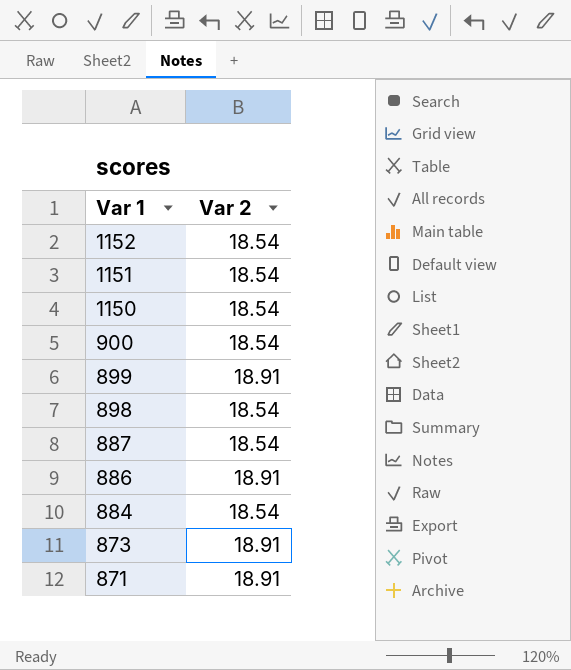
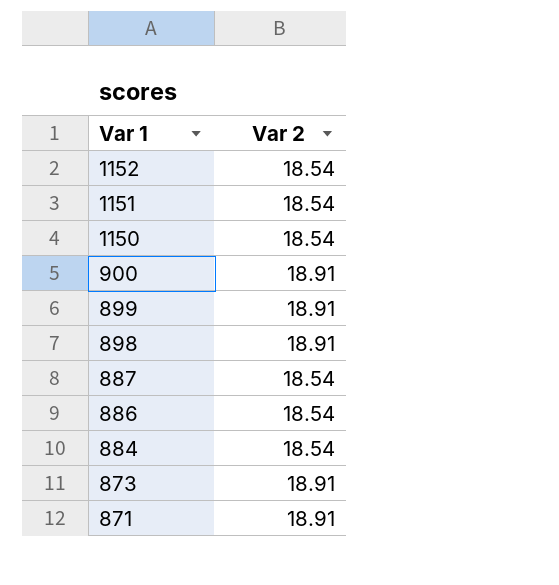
900 | Var 2: 18.54 -> 18.91
898 | Var 2: 18.54 -> 18.91
886 | Var 2: 18.91 -> 18.54

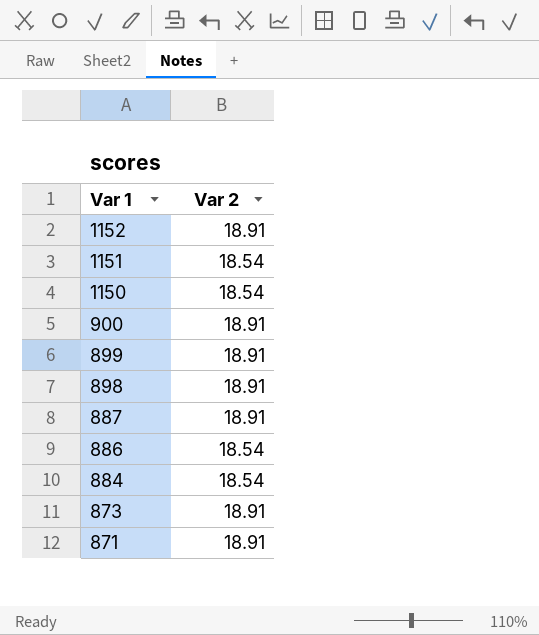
1152 | Var 2: 18.54 -> 18.91
887 | Var 2: 18.54 -> 18.91

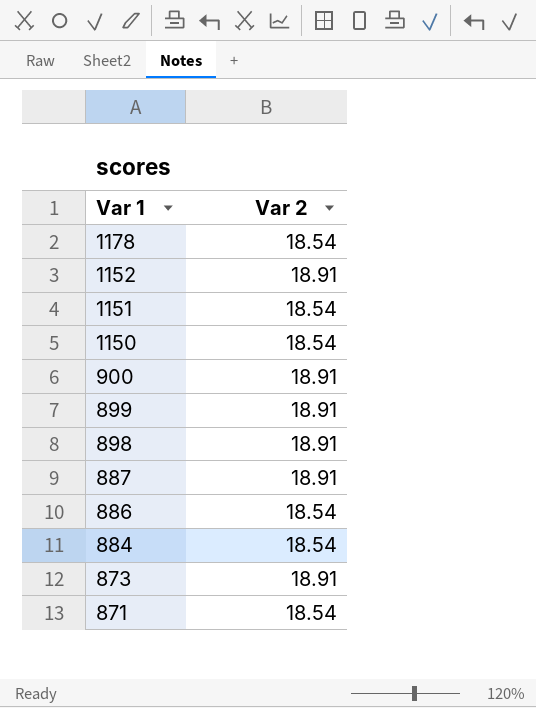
row 1178: none -> 18.54
871 | Var 2: 18.91 -> 18.54

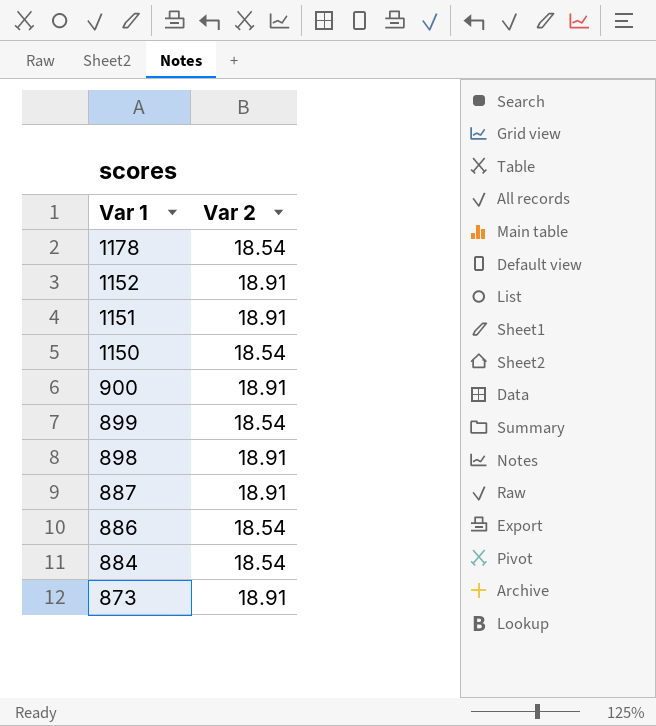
row 871: 18.54 -> none
1151 | Var 2: 18.54 -> 18.91
899 | Var 2: 18.91 -> 18.54

